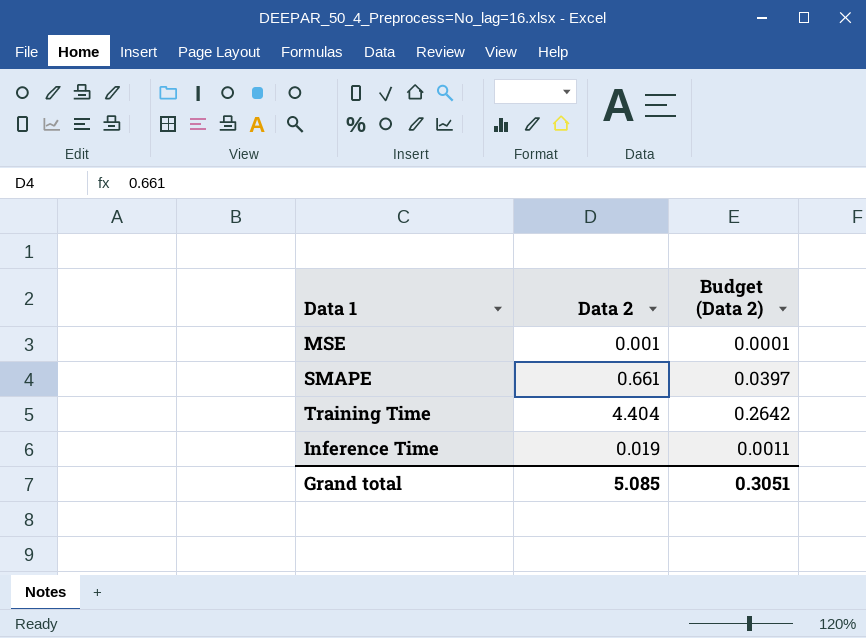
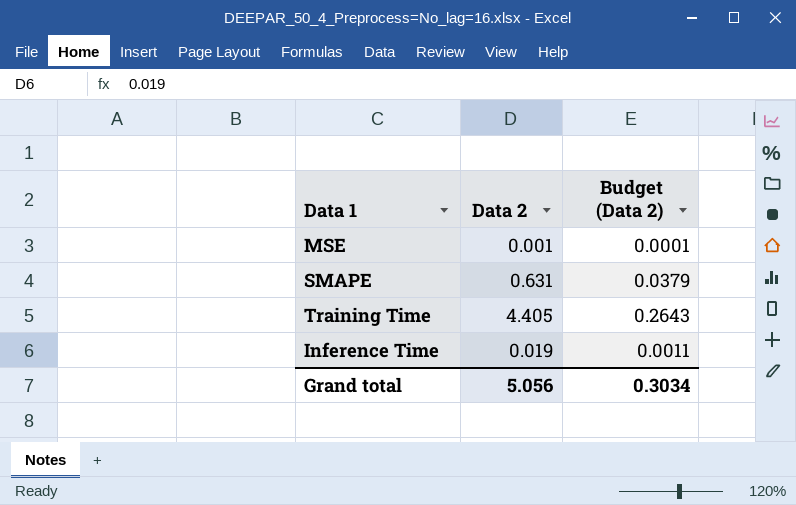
SMAPE | Data 2: 0.661 -> 0.631
SMAPE | Budget (Data 2): 0.0397 -> 0.0379
Training Time | Data 2: 4.404 -> 4.405
Training Time | Budget (Data 2): 0.2642 -> 0.2643
Grand total | Data 2: 5.085 -> 5.056
Grand total | Budget (Data 2): 0.3051 -> 0.3034

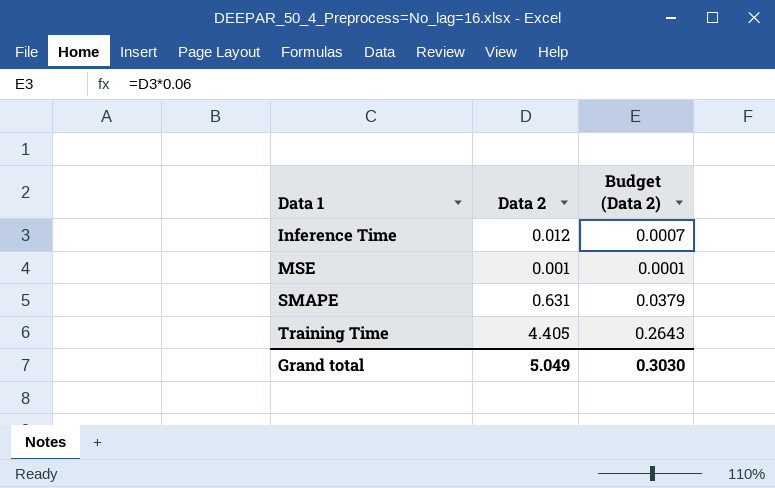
row order: none -> Data 1 ascending
Inference Time | Data 2: 0.019 -> 0.012
Inference Time | Budget (Data 2): 0.0011 -> 0.0007
Grand total | Data 2: 5.056 -> 5.049
Grand total | Budget (Data 2): 0.3034 -> 0.3030

